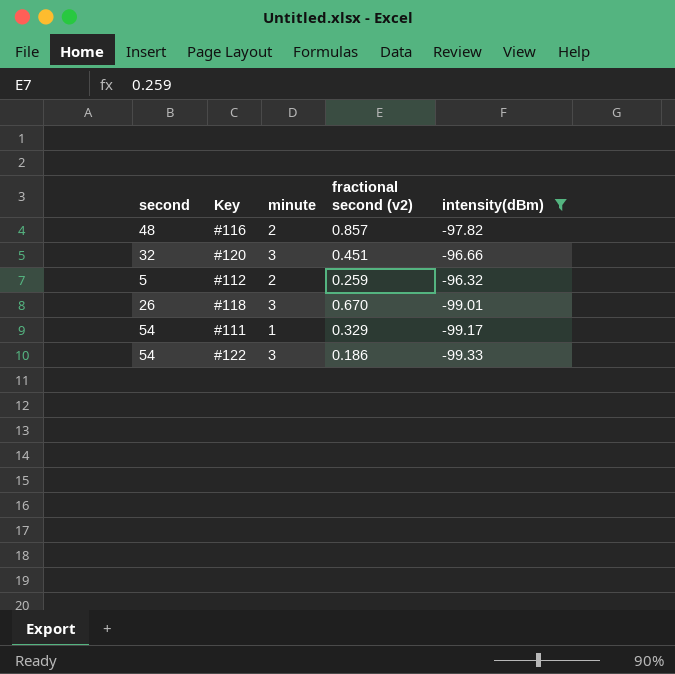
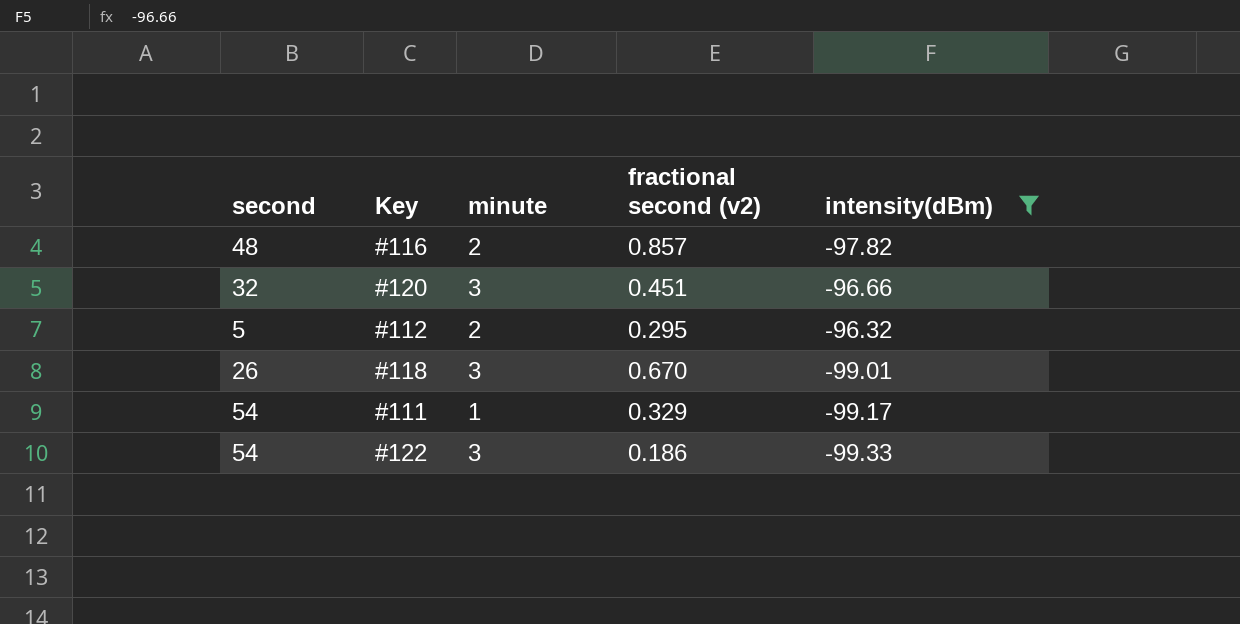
#112 | fractional second (v2): 0.259 -> 0.295

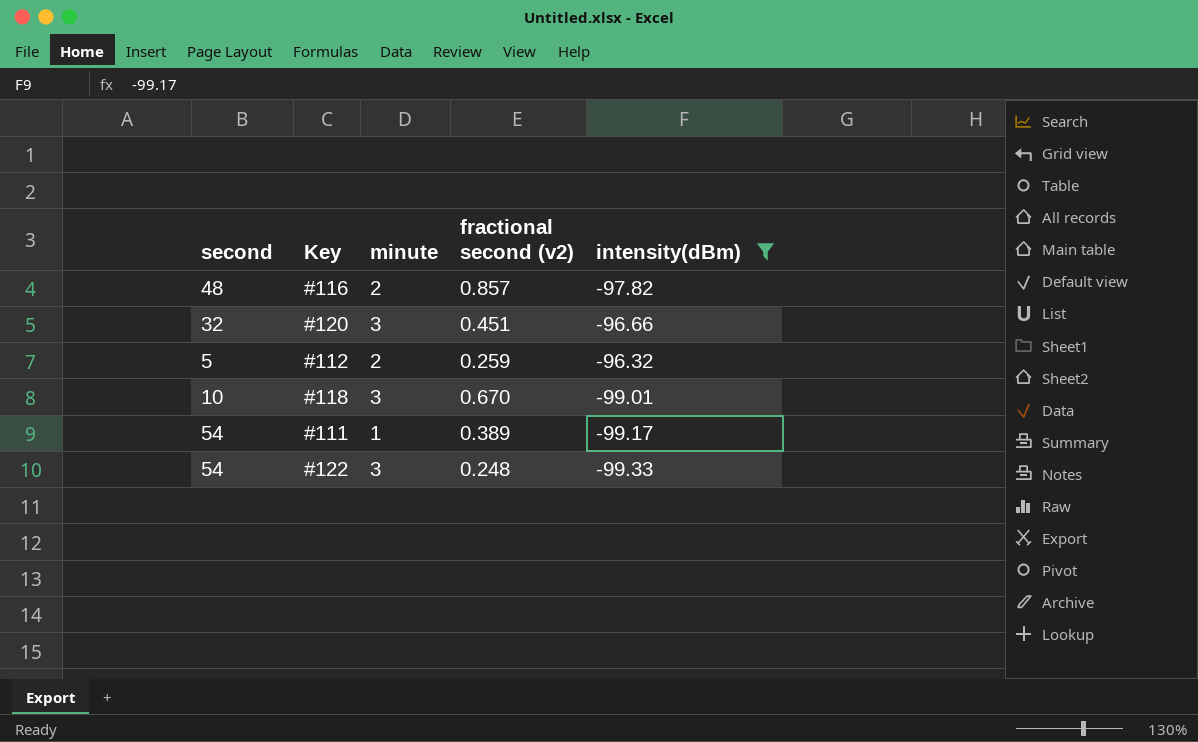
#112 | fractional second (v2): 0.295 -> 0.259
#118 | second: 26 -> 10
#111 | fractional second (v2): 0.329 -> 0.389
#122 | fractional second (v2): 0.186 -> 0.248

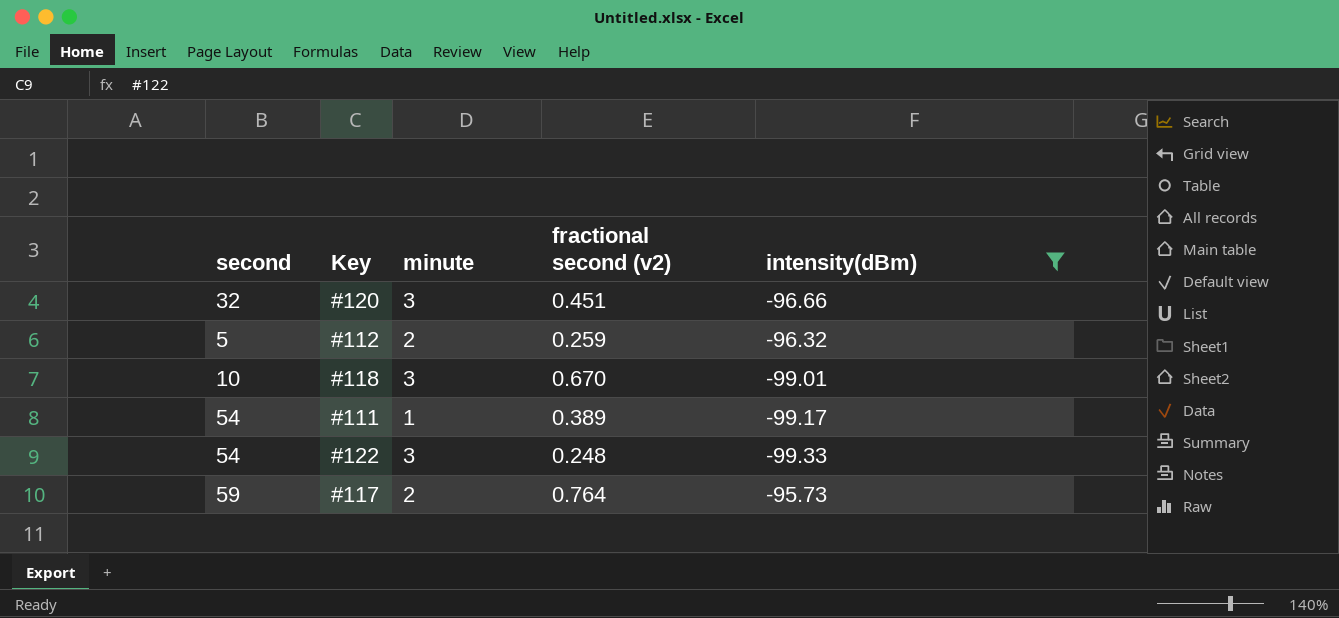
row #116: 48 | 2 | 0.857 | -97.82 -> none
row #117: none -> 59 | 2 | 0.764 | -95.73

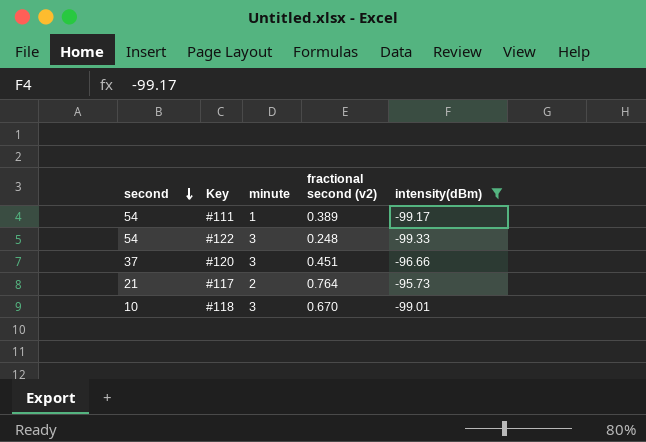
row order: none -> second descending
row #112: 5 | 2 | 0.259 | -96.32 -> none
#120 | second: 32 -> 37
#117 | second: 59 -> 21

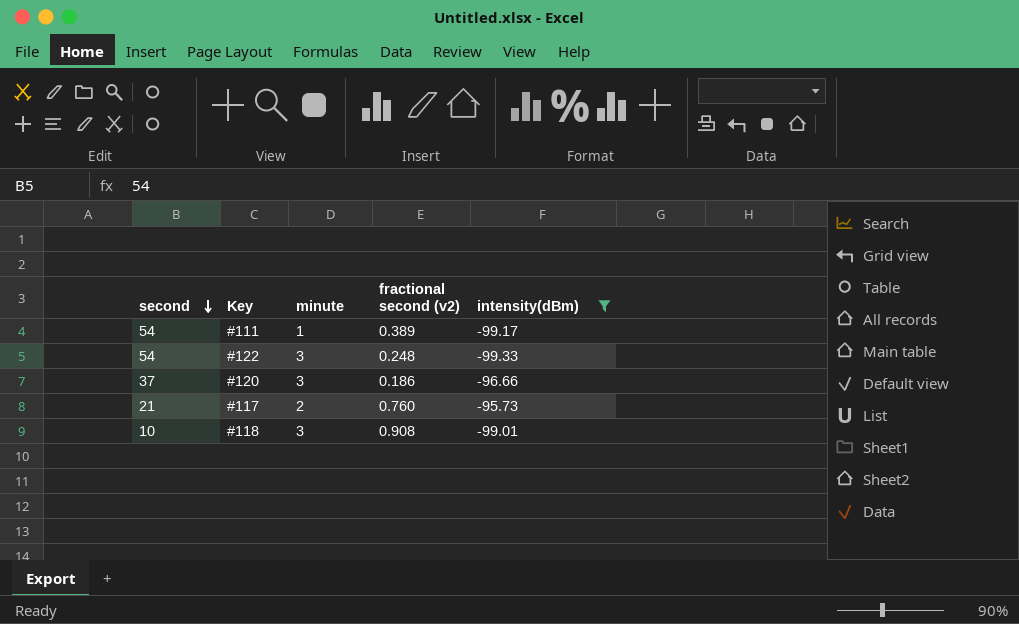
#120 | fractional second (v2): 0.451 -> 0.186
#117 | fractional second (v2): 0.764 -> 0.760
#118 | fractional second (v2): 0.670 -> 0.908

